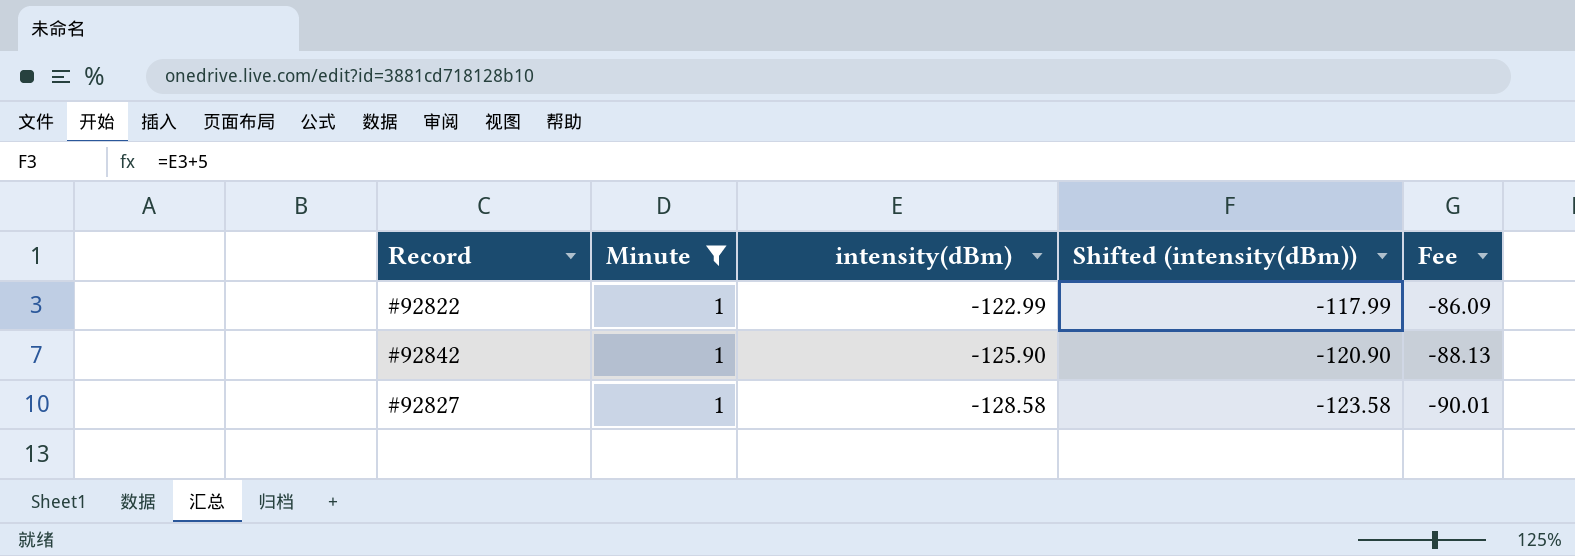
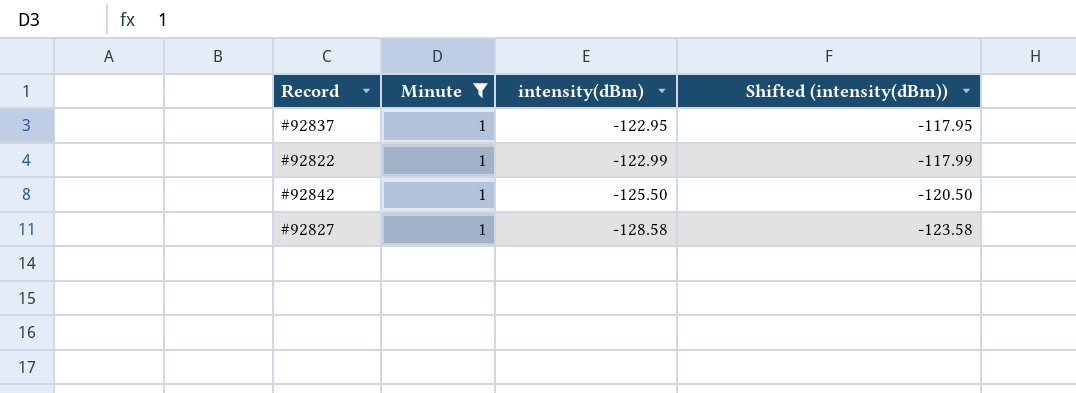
column Fee | formula: [intensity(dBm)] * 0.7 -> none
row #92837: none -> 1 | -122.95 | -117.95
#92842 | intensity(dBm): -125.90 -> -125.50
#92842 | Shifted (intensity(dBm)): -120.90 -> -120.50

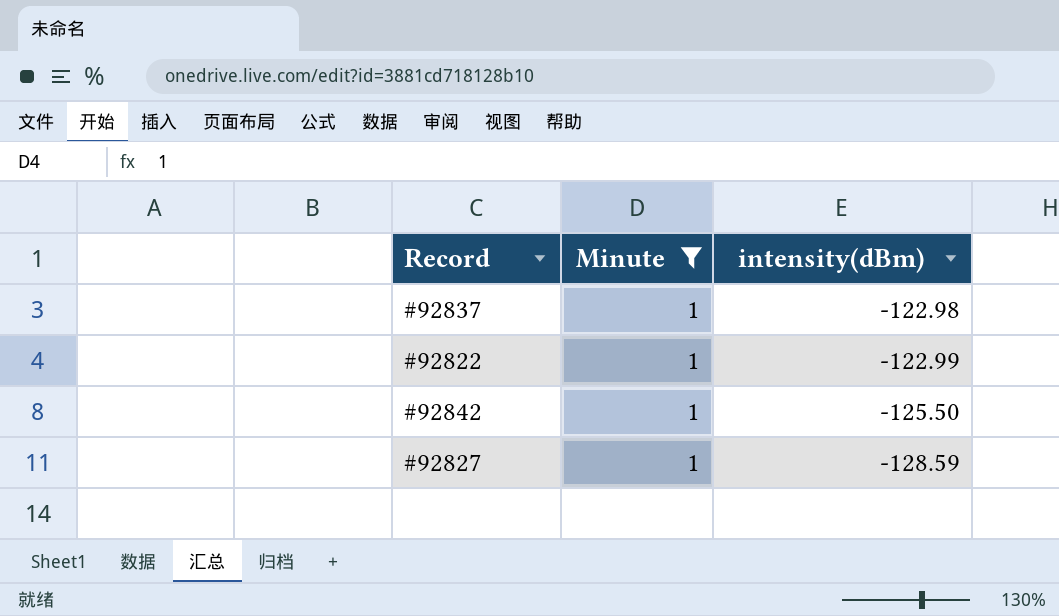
column Shifted (intensity(dBm)) | formula: [intensity(dBm)] + 5 -> none
#92837 | intensity(dBm): -122.95 -> -122.98
#92827 | intensity(dBm): -128.58 -> -128.59

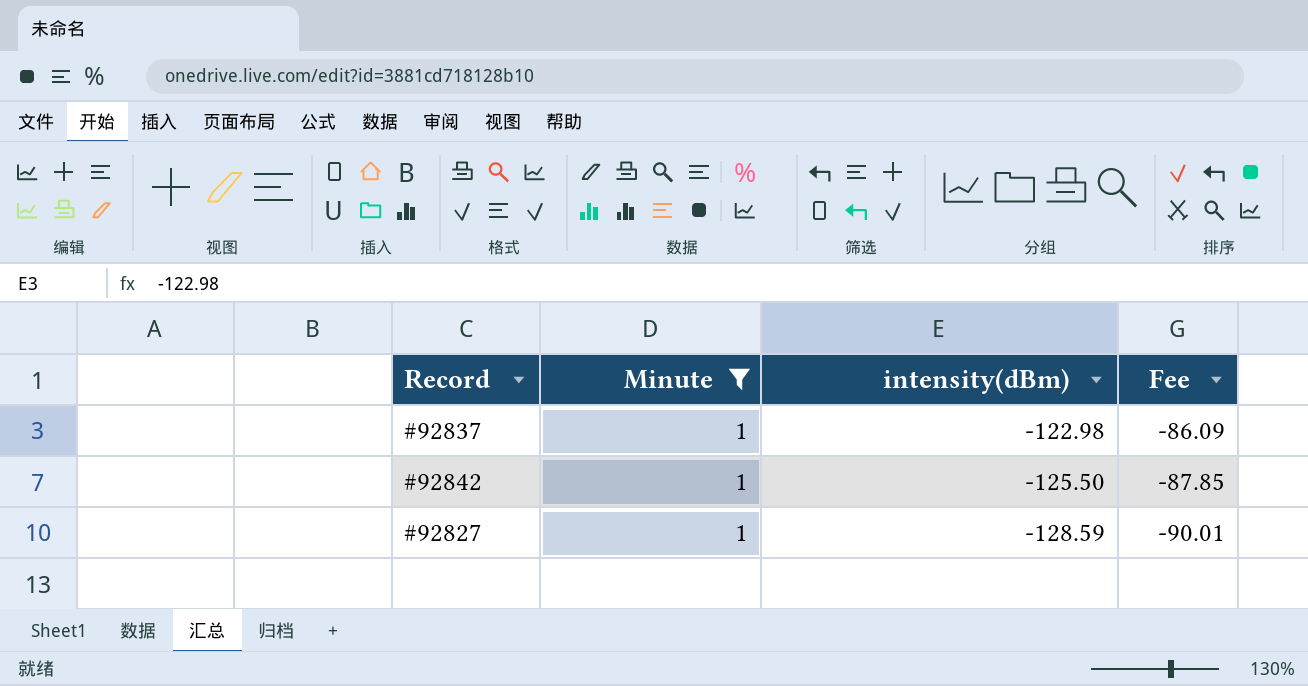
column Fee | formula: none -> [intensity(dBm)] * 0.7
row #92822: 1 | -122.99 -> none

